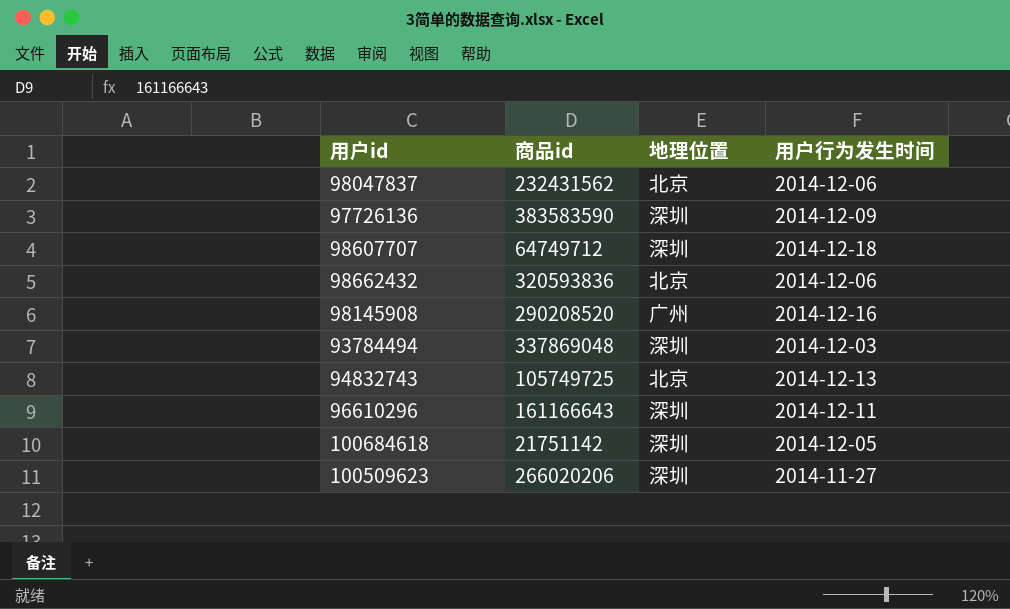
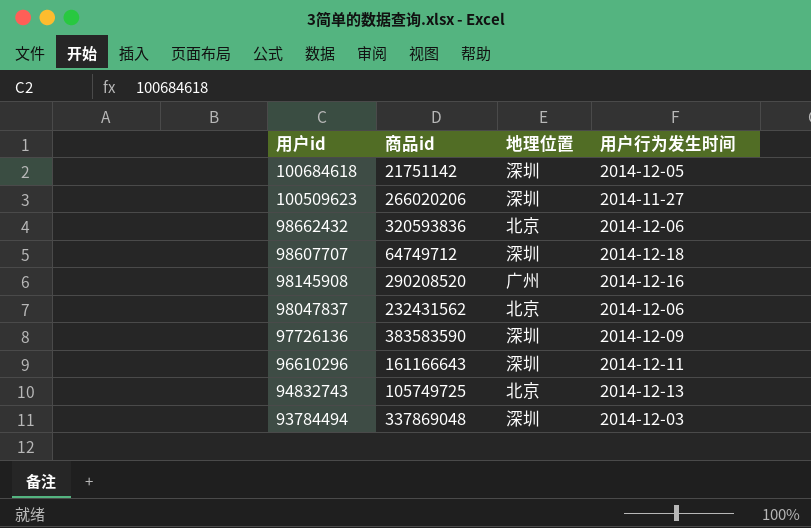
row order: none -> 用户id descending

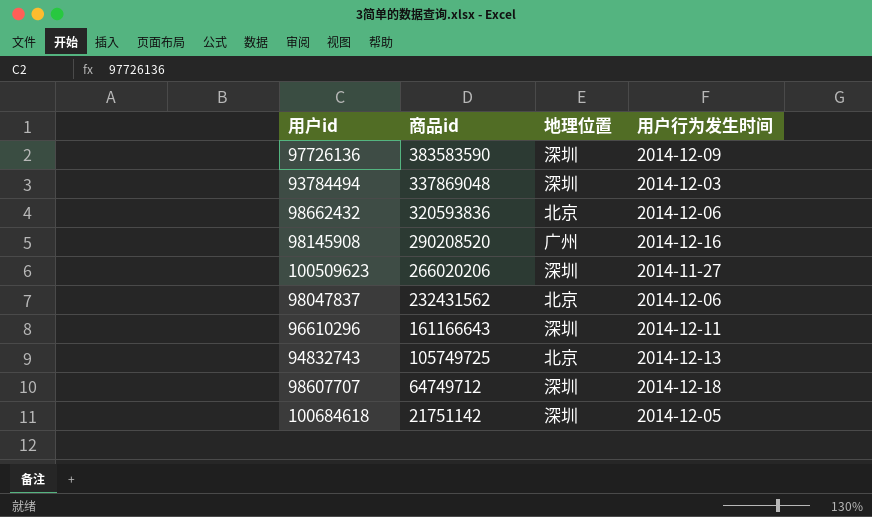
row order: 用户id descending -> 商品id descending

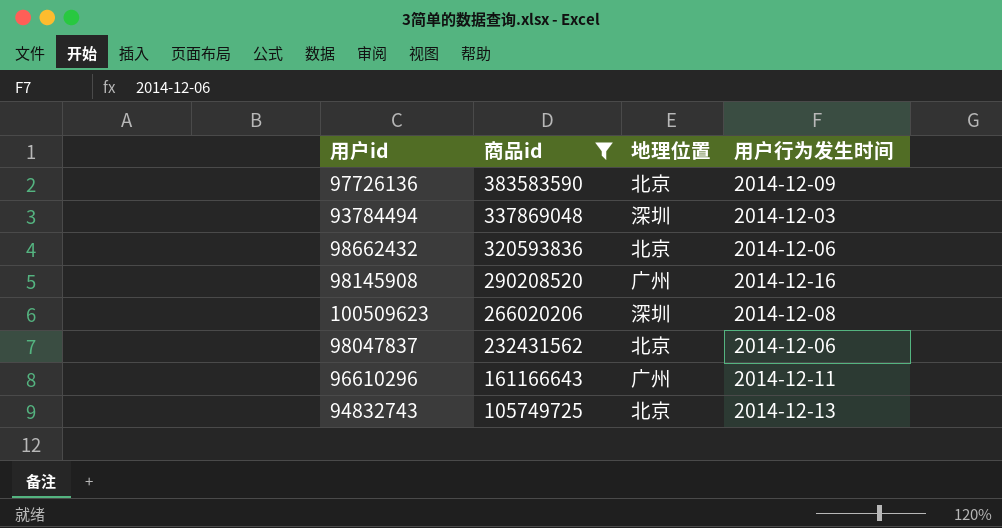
filter: none -> 商品id >= 105749725
97726136 | 地理位置: 深圳 -> 北京
100509623 | 用户行为发生时间: 2014-11-27 -> 2014-12-08
96610296 | 地理位置: 深圳 -> 广州

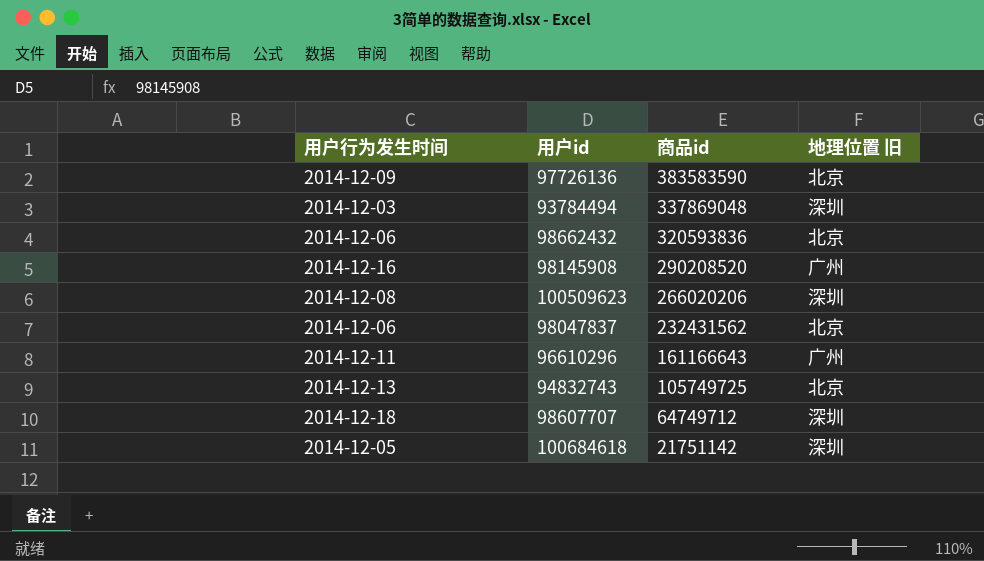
filter: 商品id >= 105749725 -> none
column 用户行为发生时间 | position: 4 -> 1
column name: 地理位置 -> 地理位置 旧

